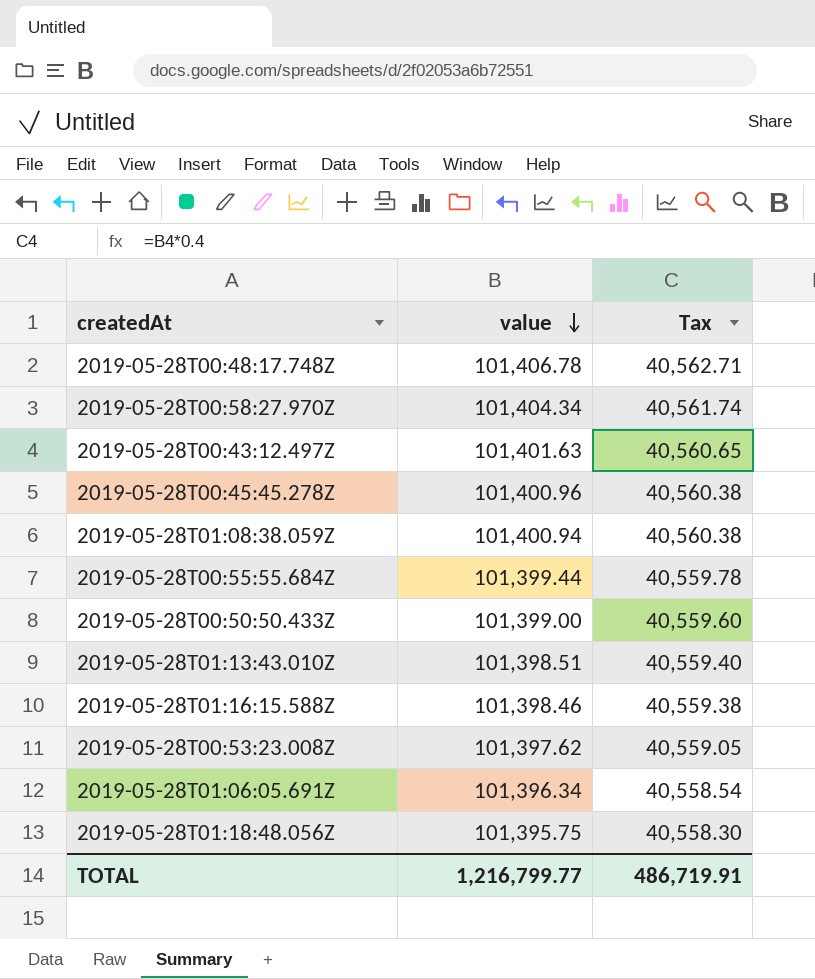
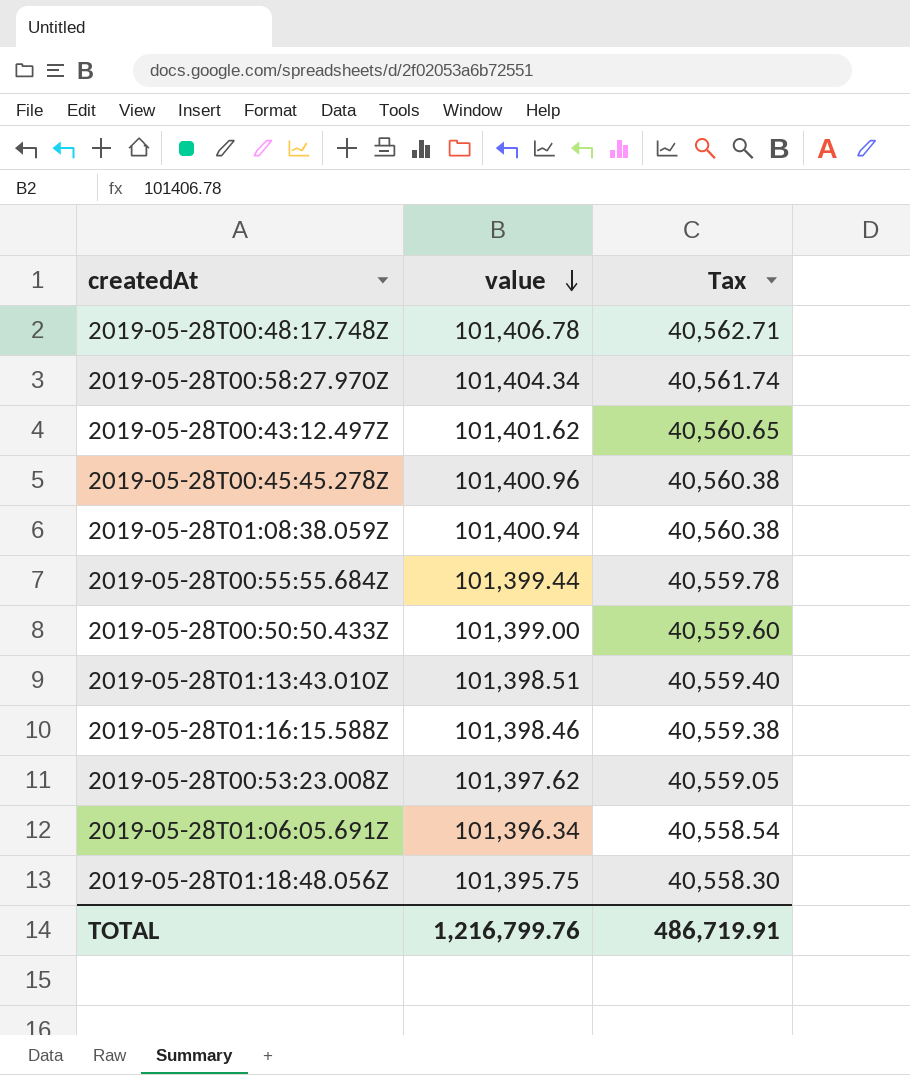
2019-05-28T00:43:12.497Z | value: 101,401.63 -> 101,401.62
TOTAL | value: 1,216,799.77 -> 1,216,799.76

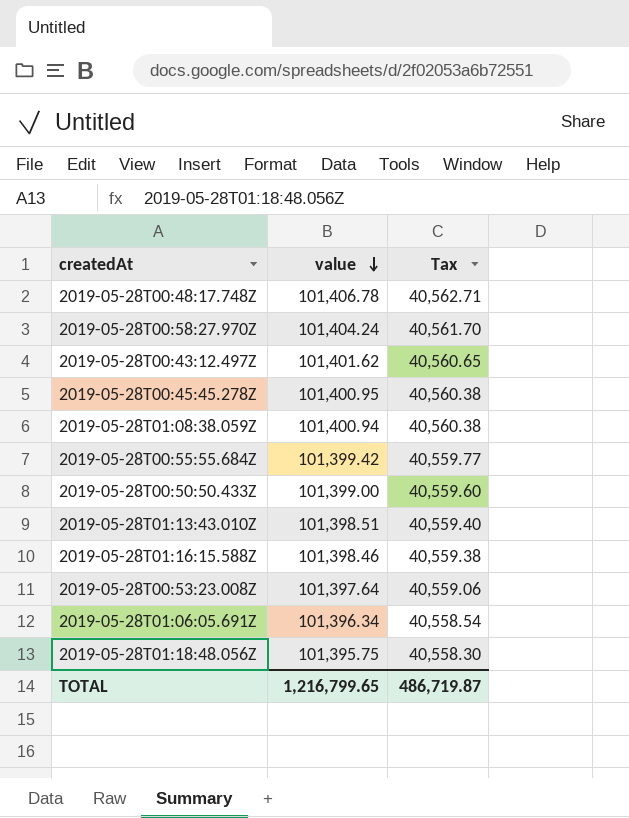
2019-05-28T00:58:27.970Z | value: 101,404.34 -> 101,404.24
2019-05-28T00:58:27.970Z | Tax: 40,561.74 -> 40,561.70
2019-05-28T00:45:45.278Z | value: 101,400.96 -> 101,400.95
2019-05-28T00:55:55.684Z | value: 101,399.44 -> 101,399.42
2019-05-28T00:55:55.684Z | Tax: 40,559.78 -> 40,559.77
2019-05-28T00:53:23.008Z | value: 101,397.62 -> 101,397.64
2019-05-28T00:53:23.008Z | Tax: 40,559.05 -> 40,559.06
TOTAL | value: 1,216,799.76 -> 1,216,799.65
TOTAL | Tax: 486,719.91 -> 486,719.87

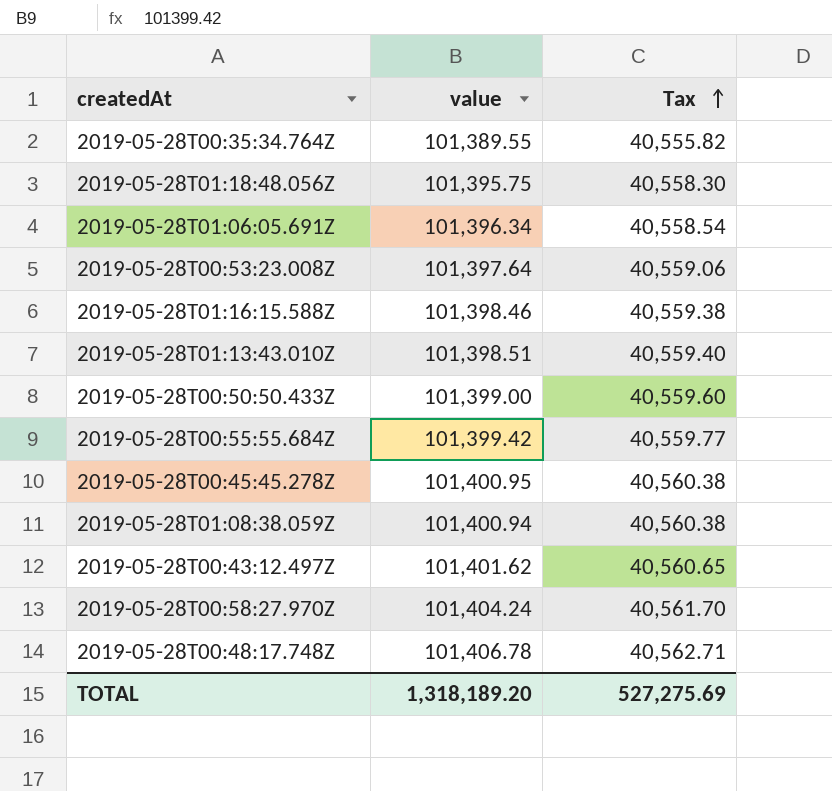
row order: value descending -> Tax ascending
row 2019-05-28T00:35:34.764Z: none -> 101,389.55 | 40,555.82
TOTAL | value: 1,216,799.65 -> 1,318,189.20
TOTAL | Tax: 486,719.87 -> 527,275.69

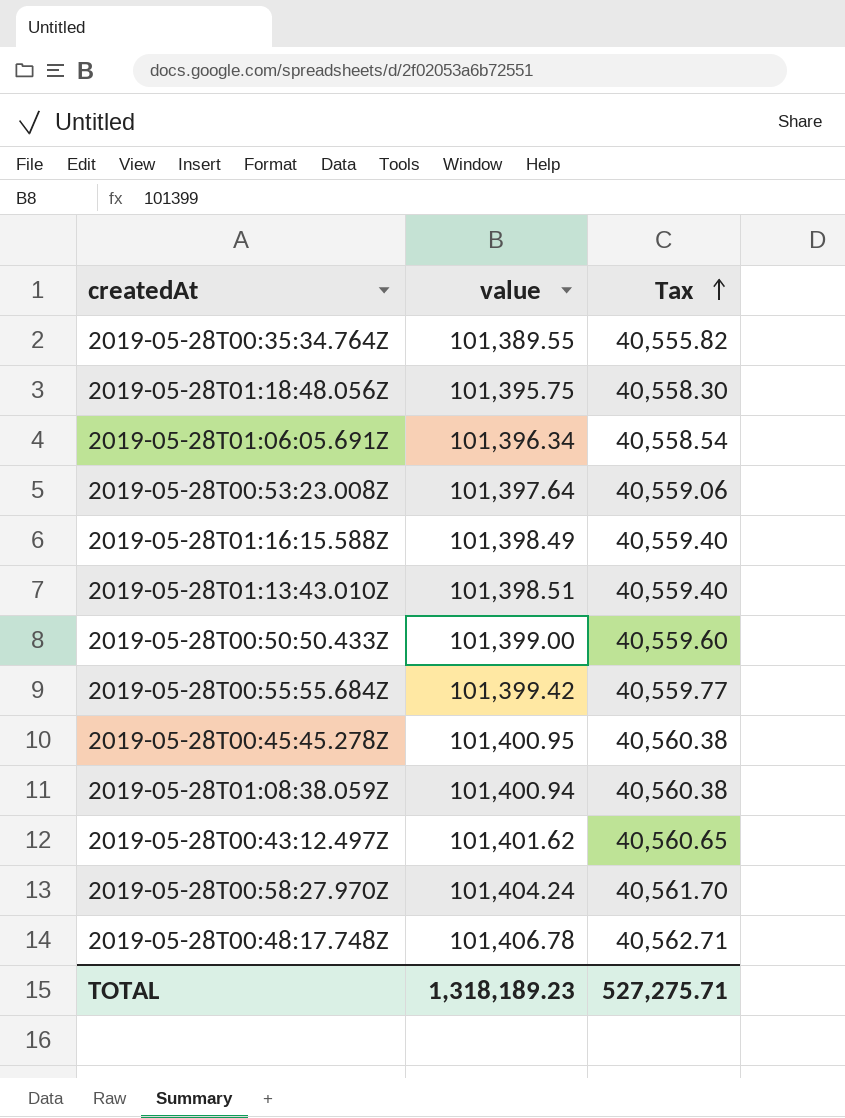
2019-05-28T01:16:15.588Z | value: 101,398.46 -> 101,398.49
2019-05-28T01:16:15.588Z | Tax: 40,559.38 -> 40,559.40
TOTAL | value: 1,318,189.20 -> 1,318,189.23
TOTAL | Tax: 527,275.69 -> 527,275.71

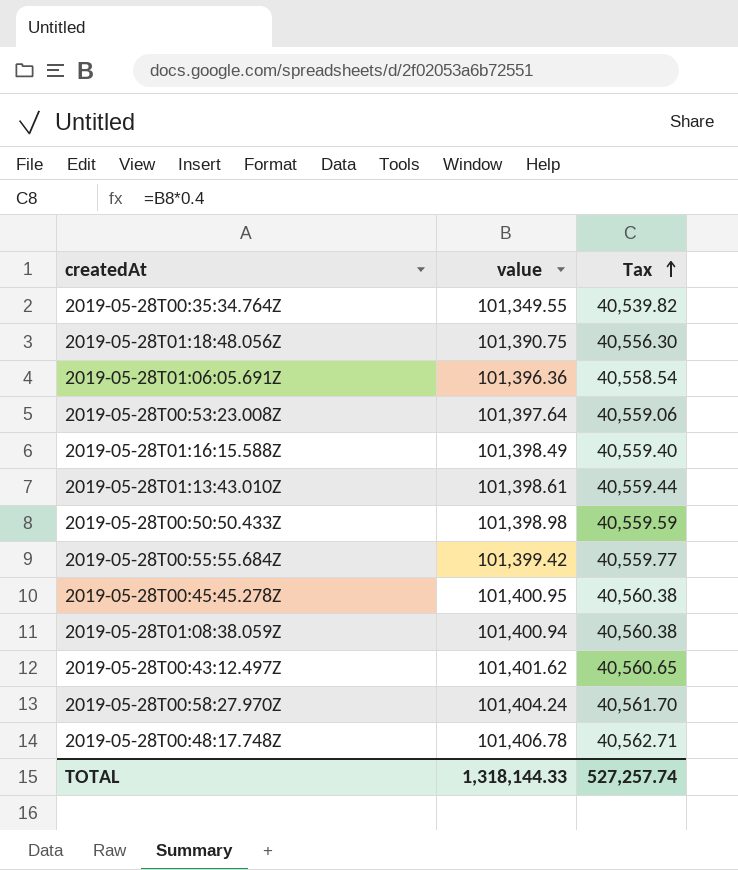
2019-05-28T00:35:34.764Z | value: 101,389.55 -> 101,349.55
2019-05-28T00:35:34.764Z | Tax: 40,555.82 -> 40,539.82
2019-05-28T01:18:48.056Z | value: 101,395.75 -> 101,390.75
2019-05-28T01:18:48.056Z | Tax: 40,558.30 -> 40,556.30
2019-05-28T01:06:05.691Z | value: 101,396.34 -> 101,396.36
2019-05-28T01:13:43.010Z | value: 101,398.51 -> 101,398.61
2019-05-28T01:13:43.010Z | Tax: 40,559.40 -> 40,559.44
2019-05-28T00:50:50.433Z | value: 101,399.00 -> 101,398.98
2019-05-28T00:50:50.433Z | Tax: 40,559.60 -> 40,559.59
TOTAL | value: 1,318,189.23 -> 1,318,144.33
TOTAL | Tax: 527,275.71 -> 527,257.74

